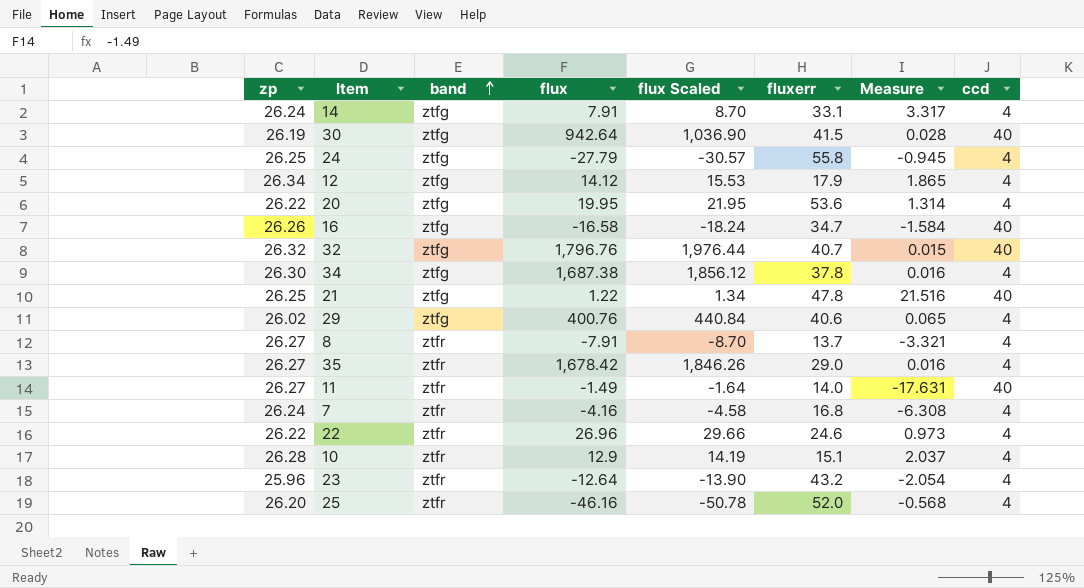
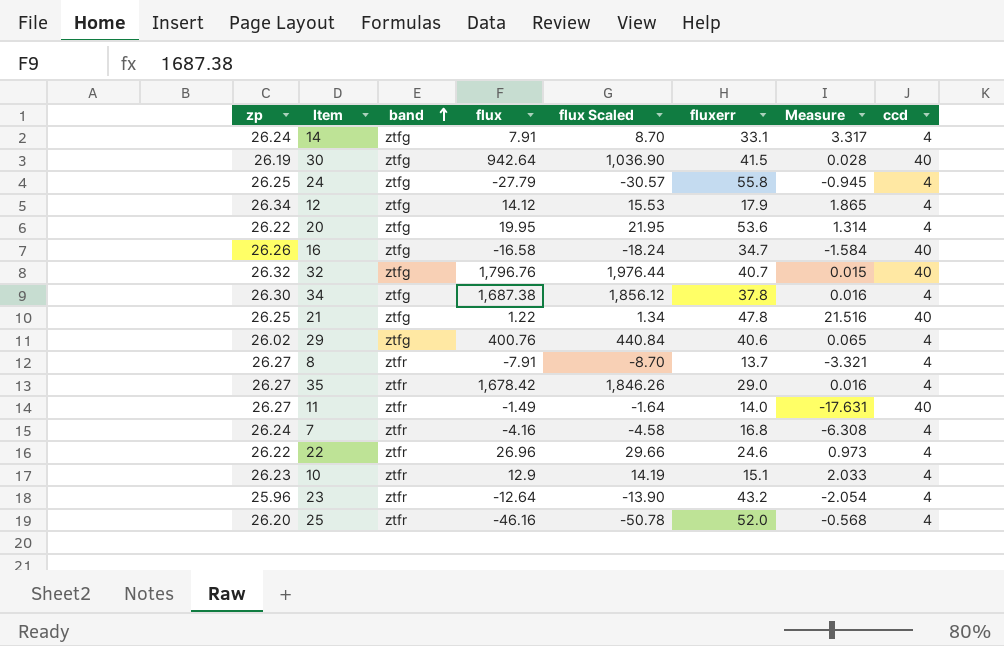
10 | zp: 26.28 -> 26.23
10 | Measure: 2.037 -> 2.033

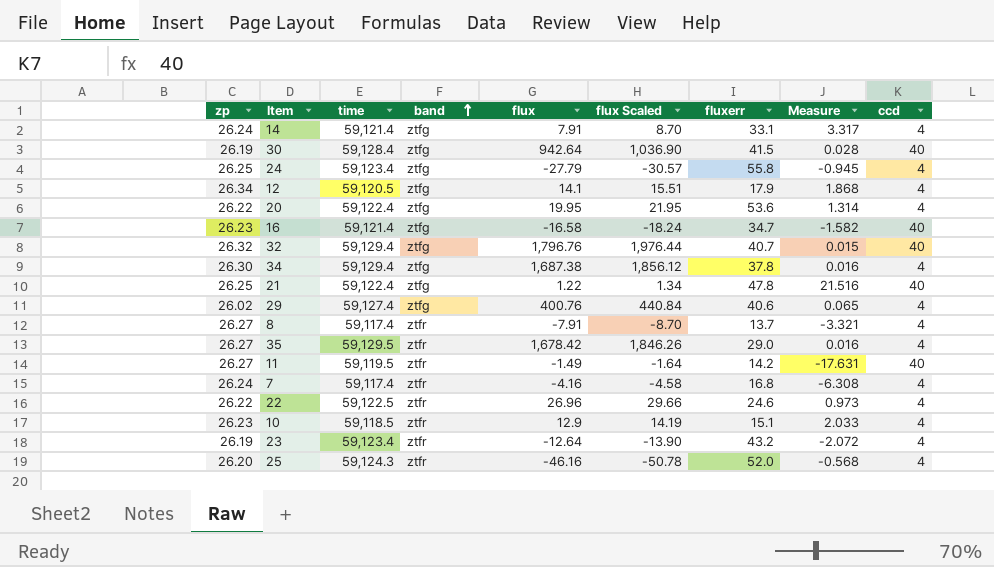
column time | position: none -> 3
12 | flux: 14.12 -> 14.1
12 | flux Scaled: 15.53 -> 15.51
12 | Measure: 1.865 -> 1.868
16 | zp: 26.26 -> 26.23
16 | Measure: -1.584 -> -1.582
11 | fluxerr: 14.0 -> 14.2
23 | zp: 25.96 -> 26.19
23 | Measure: -2.054 -> -2.072

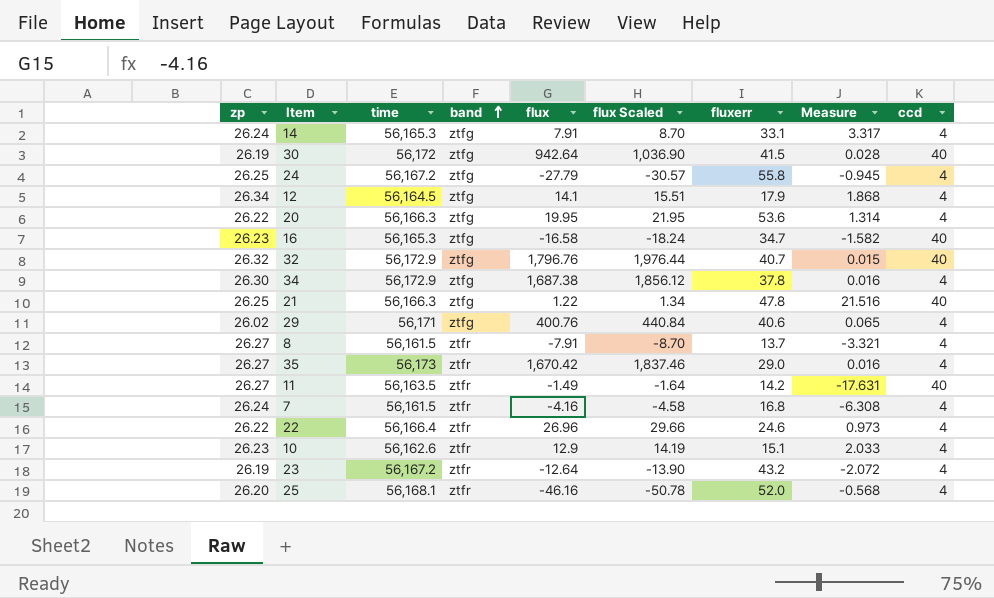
14 | time: 59,121.4 -> 56,165.3
30 | time: 59,128.4 -> 56,172
24 | time: 59,123.4 -> 56,167.2
12 | time: 59,120.5 -> 56,164.5
20 | time: 59,122.4 -> 56,166.3
16 | time: 59,121.4 -> 56,165.3
32 | time: 59,129.4 -> 56,172.9
34 | time: 59,129.4 -> 56,172.9
21 | time: 59,122.4 -> 56,166.3
29 | time: 59,127.4 -> 56,171
8 | time: 59,117.4 -> 56,161.5
35 | time: 59,129.5 -> 56,173
35 | flux: 1,678.42 -> 1,670.42
35 | flux Scaled: 1,846.26 -> 1,837.46
11 | time: 59,119.5 -> 56,163.5
7 | time: 59,117.4 -> 56,161.5
22 | time: 59,122.5 -> 56,166.4
10 | time: 59,118.5 -> 56,162.6
23 | time: 59,123.4 -> 56,167.2
25 | time: 59,124.3 -> 56,168.1

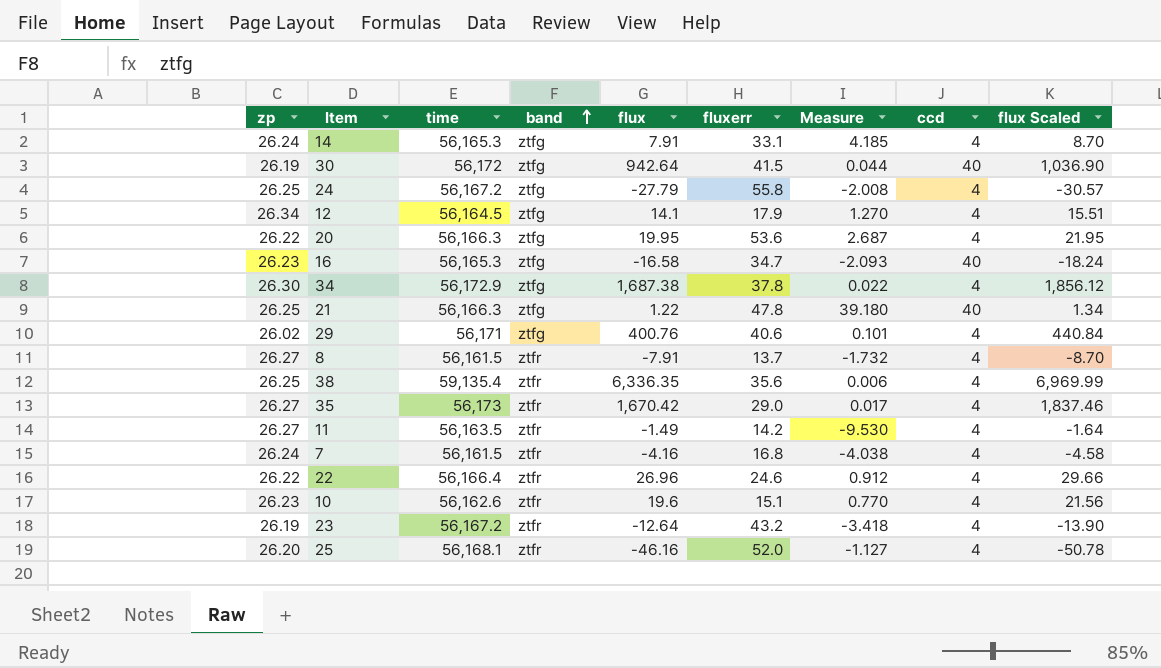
column Measure | formula: [zp] / [flux] -> [fluxerr] / [flux]
column flux Scaled | position: 6 -> 9
row 32: 26.32 | 56,172.9 | ztfg | 1,796.76 | 1,976.44 | 40.7 | 0.015 | 40 -> none
row 38: none -> 26.25 | 59,135.4 | ztfr | 6,336.35 | 35.6 | 0.006 | 4 | 6,969.99
11 | ccd: 40 -> 4
10 | flux: 12.9 -> 19.6
10 | flux Scaled: 14.19 -> 21.56

